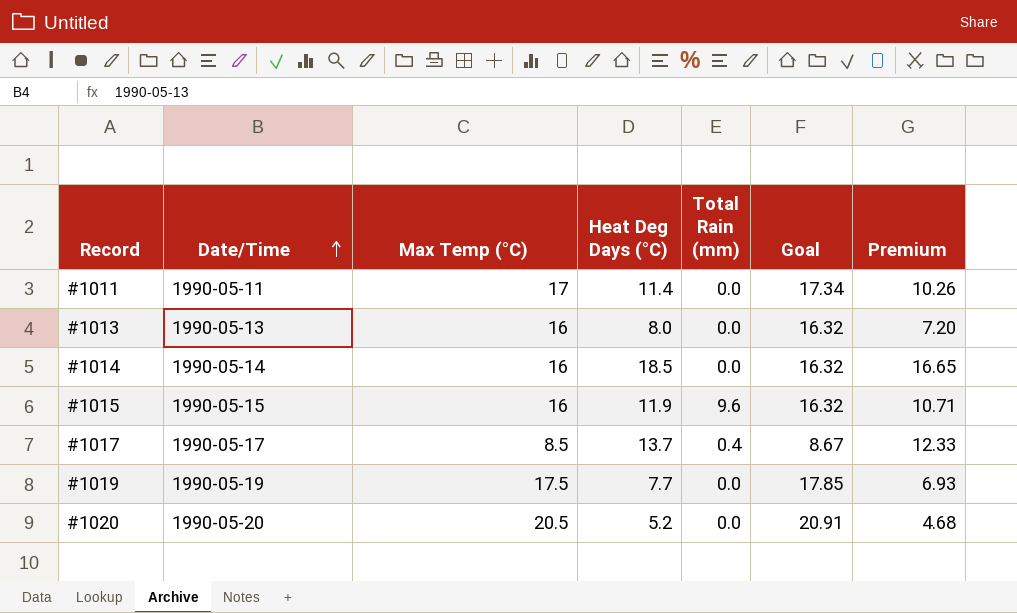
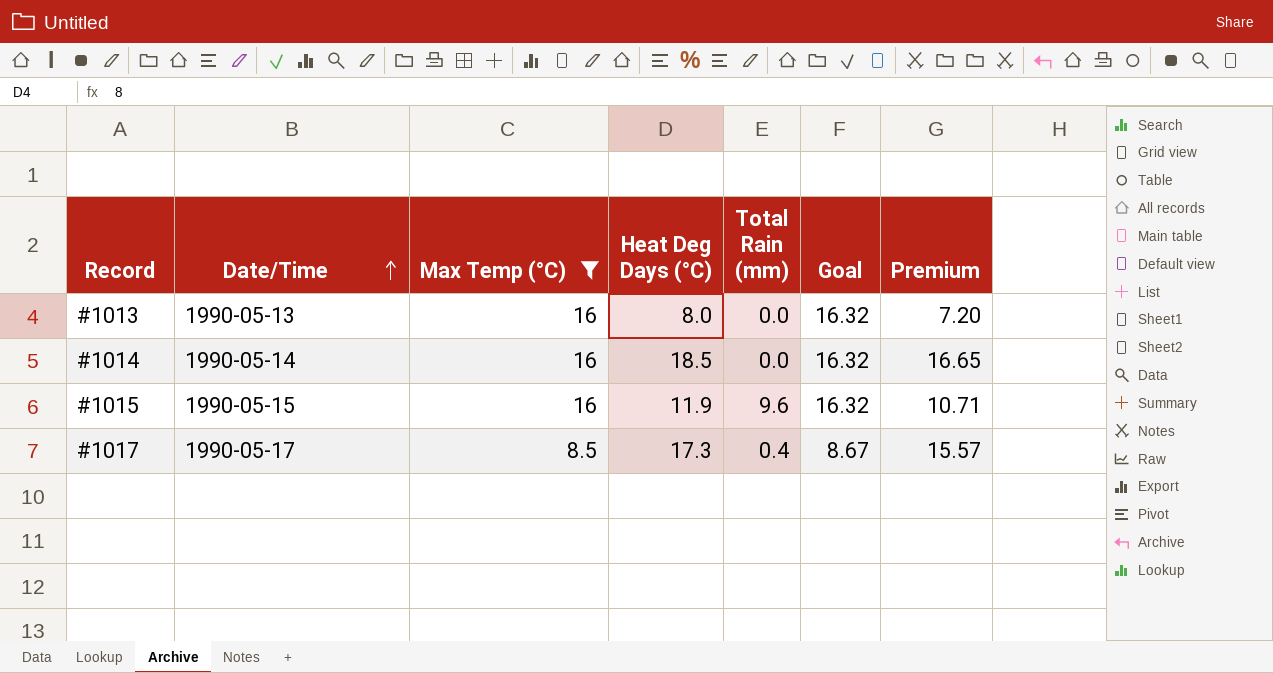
filter: none -> Max Temp (°C) <= 16
#1017 | Heat Deg Days (°C): 13.7 -> 17.3
#1017 | Premium: 12.33 -> 15.57

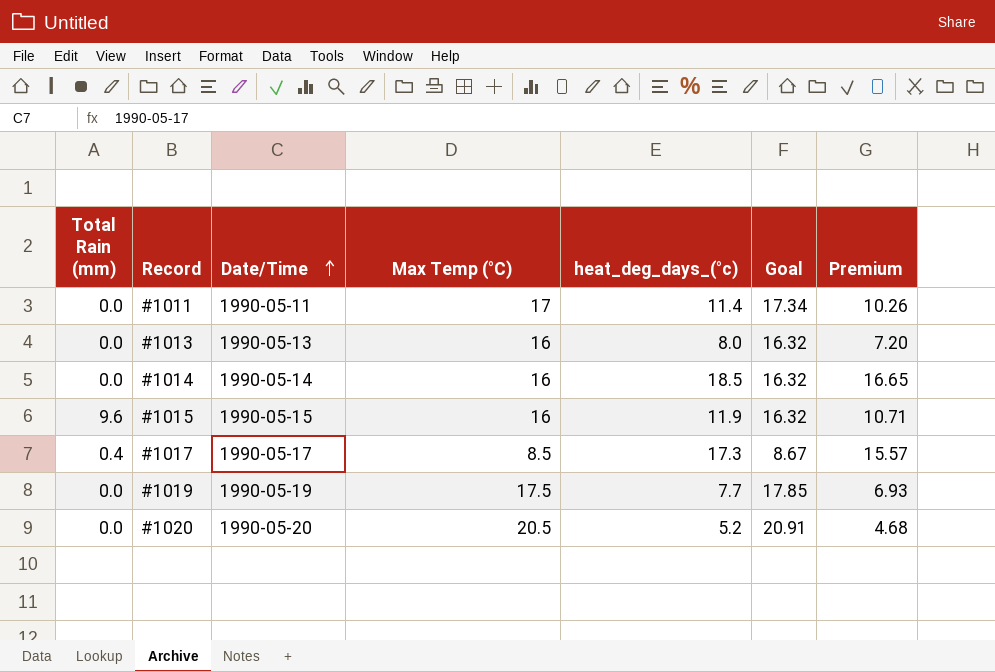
filter: Max Temp (°C) <= 16 -> none
column Total Rain (mm) | position: 5 -> 1
column name: Heat Deg Days (°C) -> heat_deg_days_(°c)

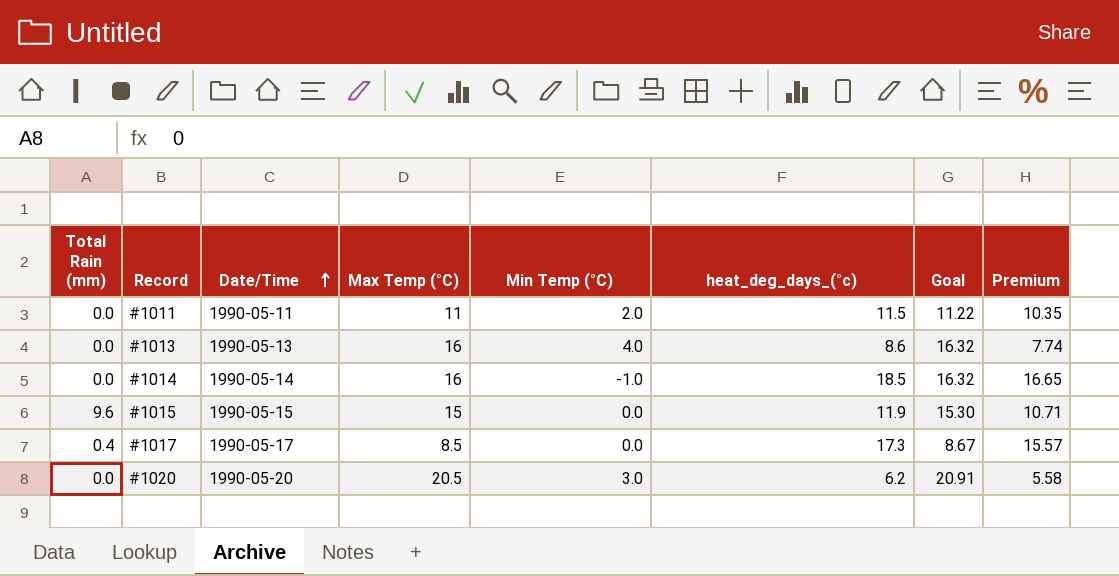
column Min Temp (°C) | position: none -> 5
row #1019: 0.0 | 1990-05-19 | 17.5 | 7.7 | 17.85 | 6.93 -> none
#1011 | Max Temp (°C): 17 -> 11
#1011 | heat_deg_days_(°c): 11.4 -> 11.5
#1011 | Goal: 17.34 -> 11.22
#1011 | Premium: 10.26 -> 10.35
#1013 | heat_deg_days_(°c): 8.0 -> 8.6
#1013 | Premium: 7.20 -> 7.74
#1015 | Max Temp (°C): 16 -> 15
#1015 | Goal: 16.32 -> 15.30
#1020 | heat_deg_days_(°c): 5.2 -> 6.2
#1020 | Premium: 4.68 -> 5.58

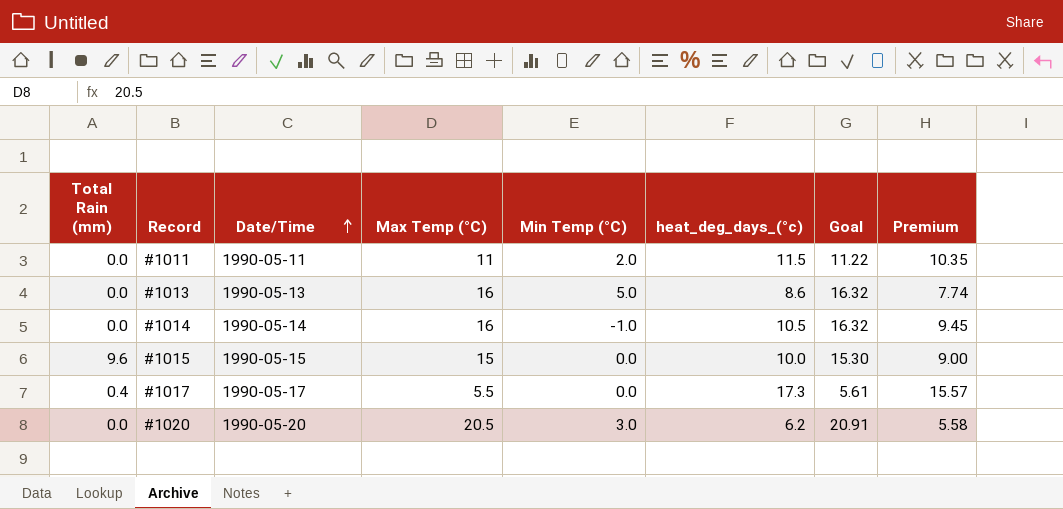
#1013 | Min Temp (°C): 4.0 -> 5.0
#1014 | heat_deg_days_(°c): 18.5 -> 10.5
#1014 | Premium: 16.65 -> 9.45
#1015 | heat_deg_days_(°c): 11.9 -> 10.0
#1015 | Premium: 10.71 -> 9.00
#1017 | Max Temp (°C): 8.5 -> 5.5
#1017 | Goal: 8.67 -> 5.61

